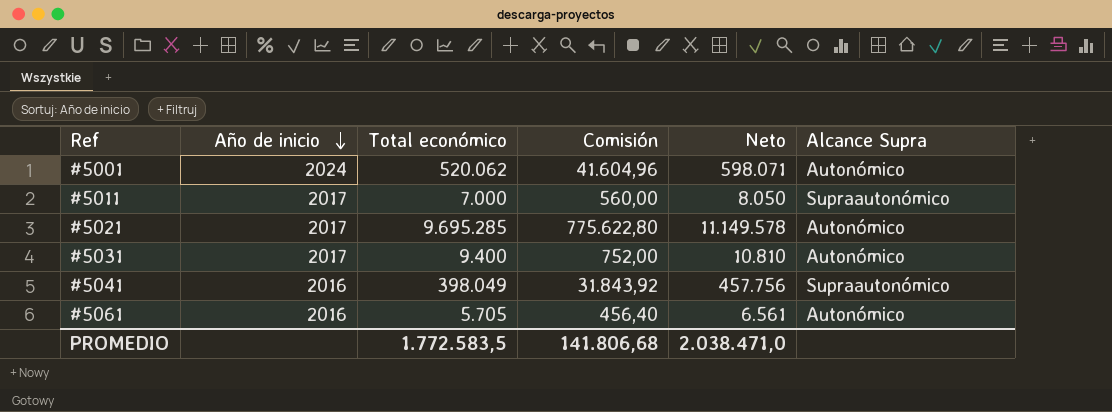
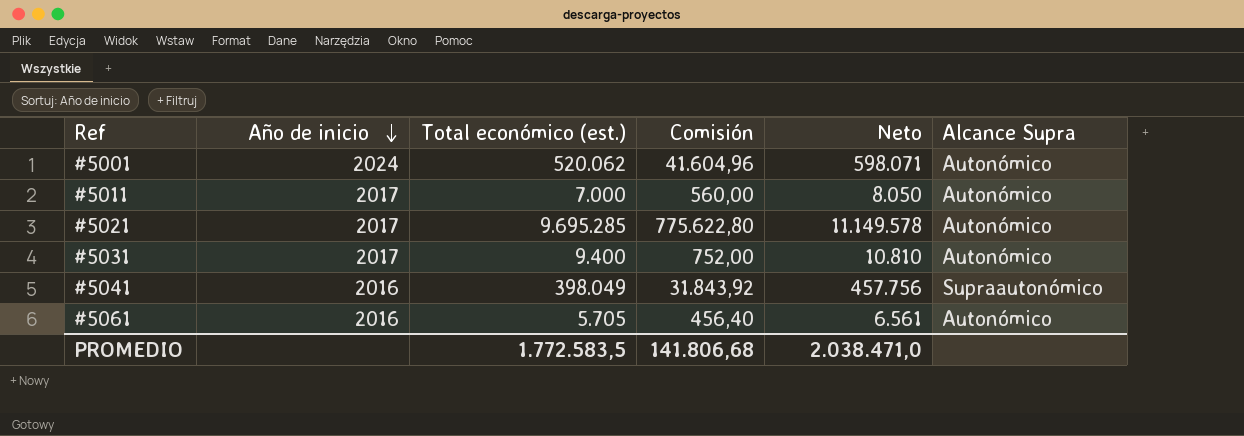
column name: Total económico -> Total económico (est.)
#5011 | Alcance Supra: Supraautonómico -> Autonómico

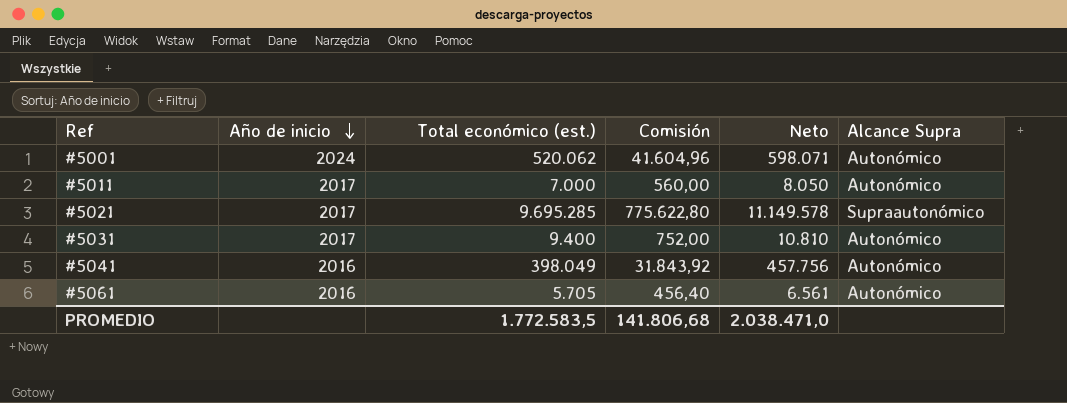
#5021 | Alcance Supra: Autonómico -> Supraautonómico
#5041 | Alcance Supra: Supraautonómico -> Autonómico

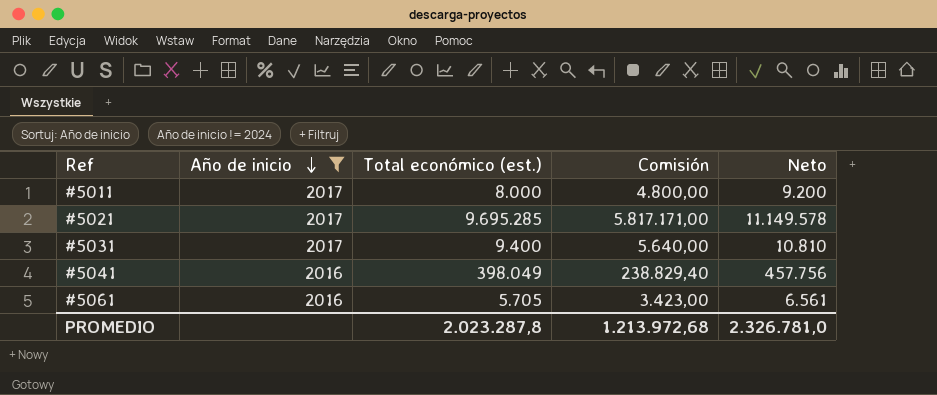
filter: none -> Año de inicio != 2024
column Alcance Supra | position: 6 -> none
column Comisión | formula: [Total económico (est.)] * 0,08 -> [Total económico (est.)] * 0,6
#5011 | Total económico (est.): 7.000 -> 8.000
#5011 | Neto: 8.050 -> 9.200
PROMEDIO | Total económico (est.): 1.772.583,5 -> 2.023.287,8
PROMEDIO | Comisión: 141.806,68 -> 1.213.972,68
PROMEDIO | Neto: 2.038.471,0 -> 2.326.781,0

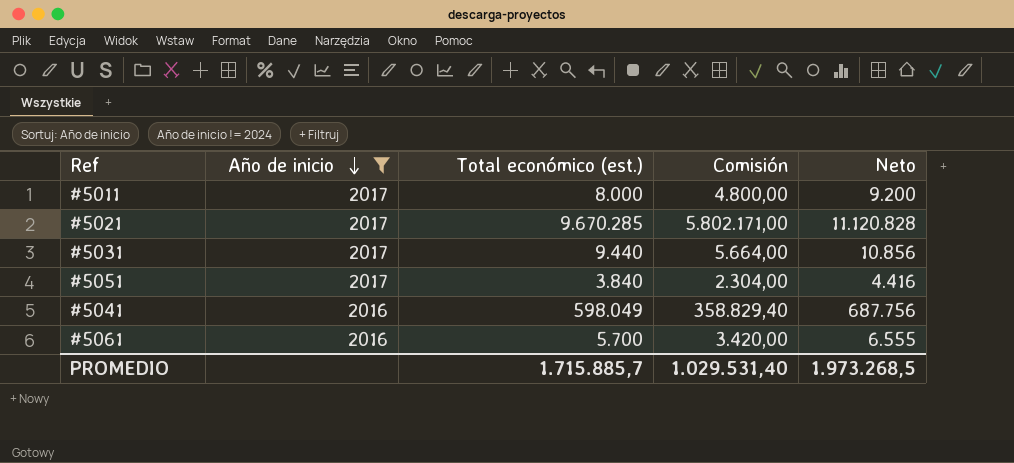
#5021 | Total económico (est.): 9.695.285 -> 9.670.285
#5021 | Comisión: 5.817.171,00 -> 5.802.171,00
#5021 | Neto: 11.149.578 -> 11.120.828
#5031 | Total económico (est.): 9.400 -> 9.440
#5031 | Comisión: 5.640,00 -> 5.664,00
#5031 | Neto: 10.810 -> 10.856
row #5051: none -> 2017 | 3.840 | 2.304,00 | 4.416
#5041 | Total económico (est.): 398.049 -> 598.049
#5041 | Comisión: 238.829,40 -> 358.829,40
#5041 | Neto: 457.756 -> 687.756
#5061 | Total económico (est.): 5.705 -> 5.700
#5061 | Comisión: 3.423,00 -> 3.420,00
#5061 | Neto: 6.561 -> 6.555
PROMEDIO | Total económico (est.): 2.023.287,8 -> 1.715.885,7
PROMEDIO | Comisión: 1.213.972,68 -> 1.029.531,40
PROMEDIO | Neto: 2.326.781,0 -> 1.973.268,5

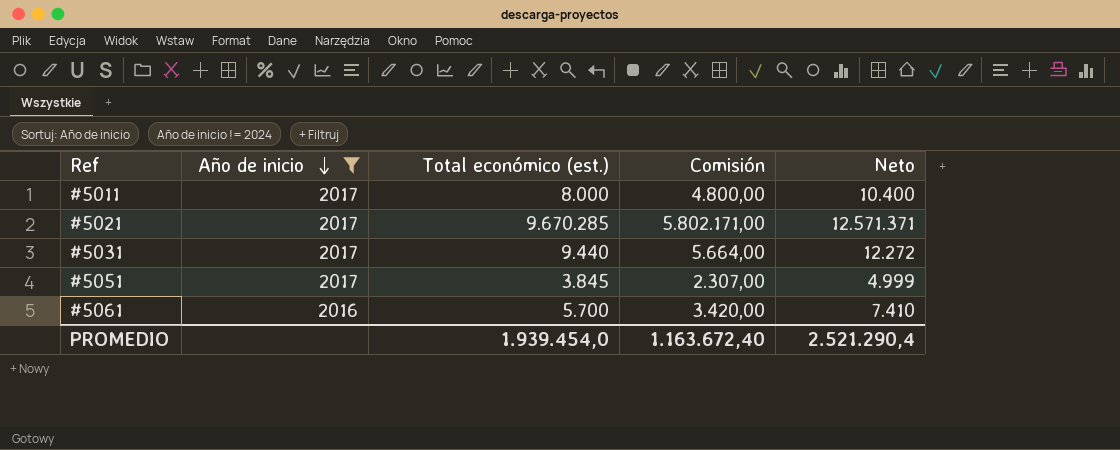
column Neto | formula: [Total económico (est.)] * 1,15 -> [Total económico (est.)] * 1,3
row #5041: 2016 | 598.049 | 358.829,40 | 687.756 -> none
#5051 | Total económico (est.): 3.840 -> 3.845
#5051 | Comisión: 2.304,00 -> 2.307,00
PROMEDIO | Total económico (est.): 1.715.885,7 -> 1.939.454,0
PROMEDIO | Comisión: 1.029.531,40 -> 1.163.672,40
PROMEDIO | Neto: 1.973.268,5 -> 2.521.290,4

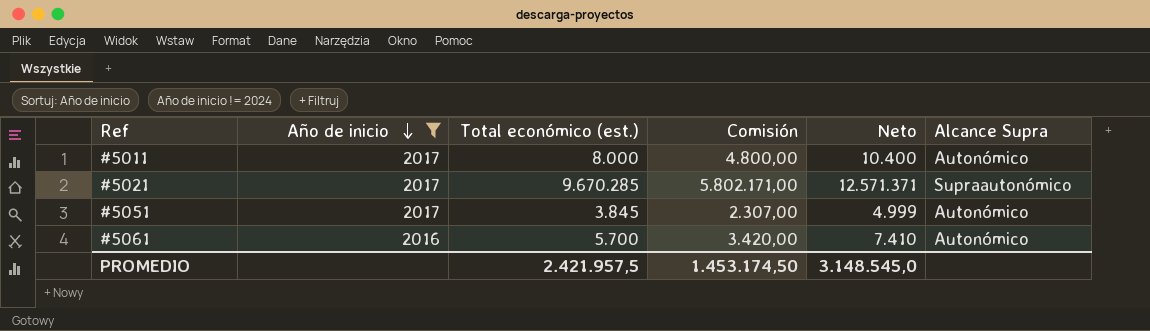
column Alcance Supra | position: none -> 6
row #5031: 2017 | 9.440 | 5.664,00 | 12.272 -> none
PROMEDIO | Total económico (est.): 1.939.454,0 -> 2.421.957,5
PROMEDIO | Comisión: 1.163.672,40 -> 1.453.174,50
PROMEDIO | Neto: 2.521.290,4 -> 3.148.545,0

